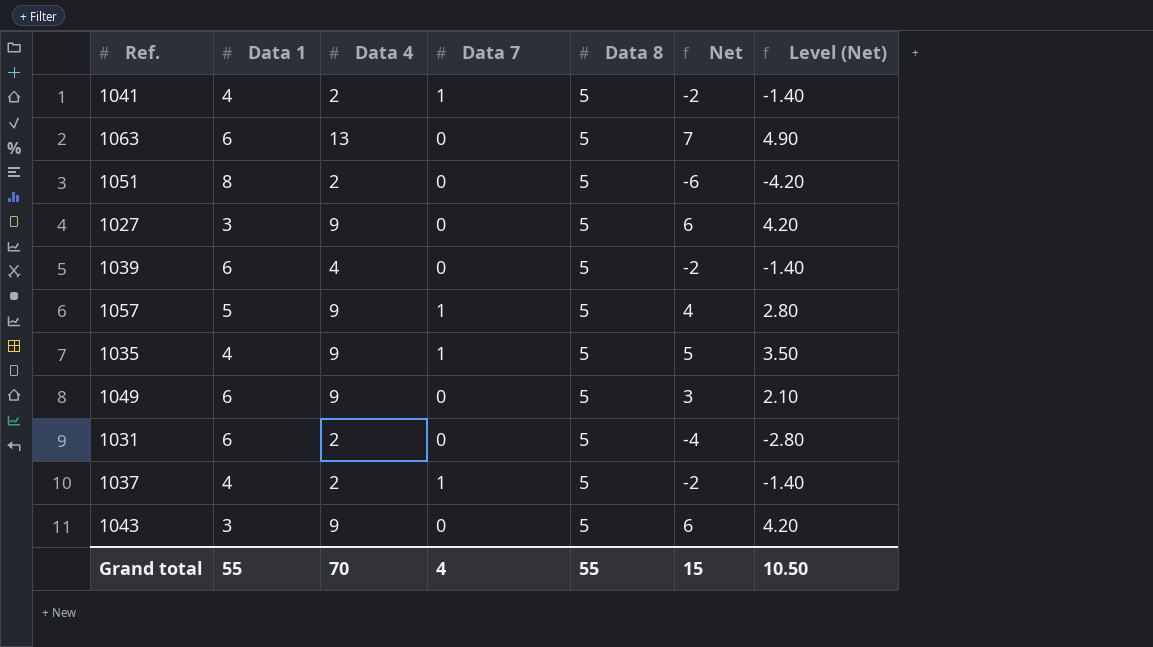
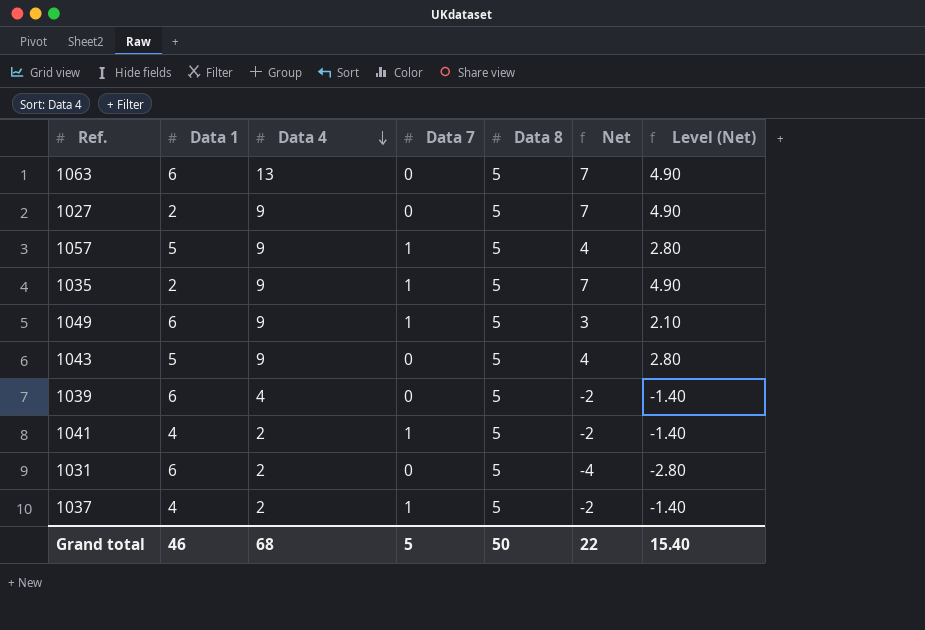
row order: none -> Data 4 descending
row 1051: 8 | 2 | 0 | 5 | -6 | -4.20 -> none
1027 | Data 1: 3 -> 2
1027 | Net: 6 -> 7
1027 | Level (Net): 4.20 -> 4.90
1035 | Data 1: 4 -> 2
1035 | Net: 5 -> 7
1035 | Level (Net): 3.50 -> 4.90
1049 | Data 7: 0 -> 1
1043 | Data 1: 3 -> 5
1043 | Net: 6 -> 4
1043 | Level (Net): 4.20 -> 2.80
Grand total | Data 1: 55 -> 46
Grand total | Data 4: 70 -> 68
Grand total | Data 7: 4 -> 5
Grand total | Data 8: 55 -> 50
Grand total | Net: 15 -> 22
Grand total | Level (Net): 10.50 -> 15.40

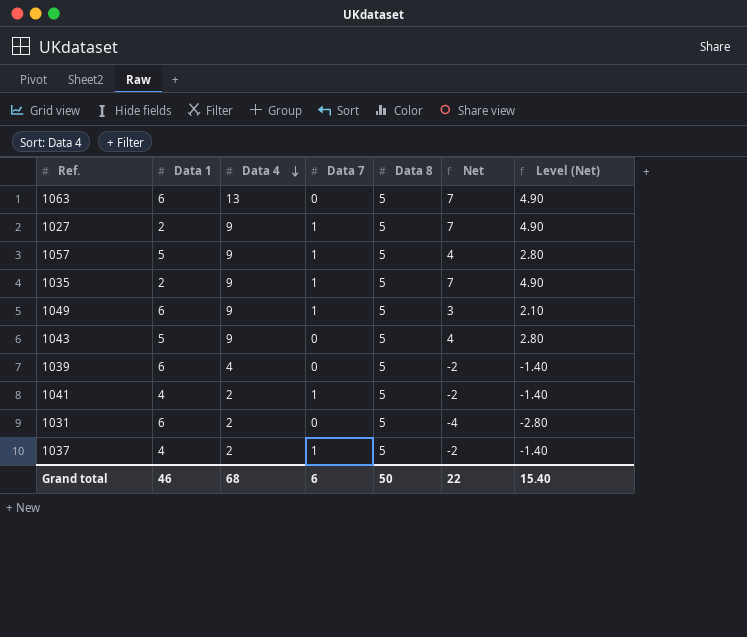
1027 | Data 7: 0 -> 1
Grand total | Data 7: 5 -> 6

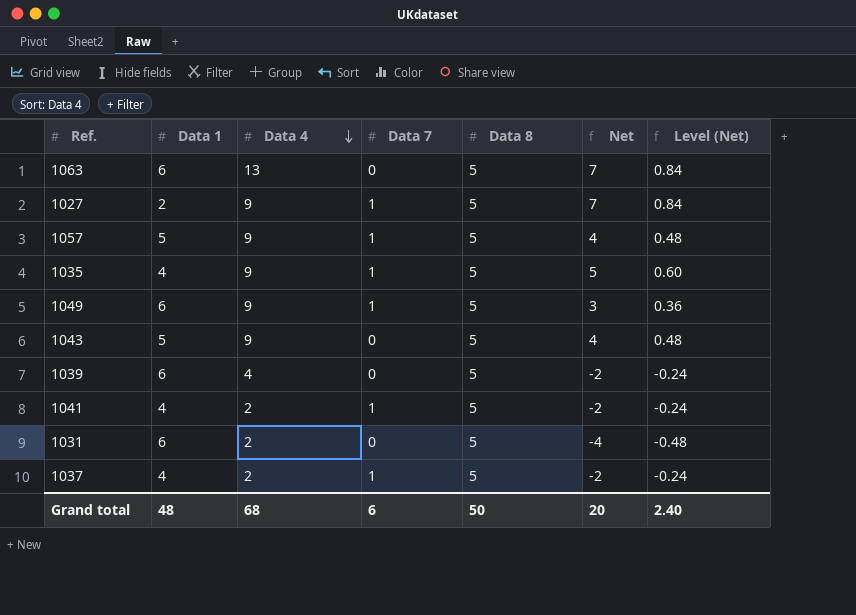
column Level (Net) | formula: [Net] * 0.7 -> [Net] * 0.12
1035 | Data 1: 2 -> 4
1035 | Net: 7 -> 5
Grand total | Data 1: 46 -> 48
Grand total | Net: 22 -> 20
Grand total | Level (Net): 15.40 -> 2.40

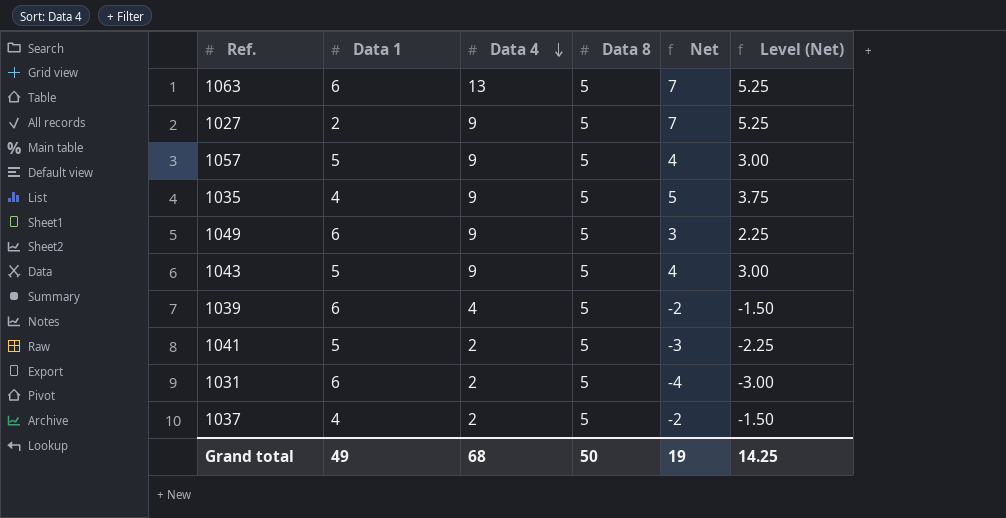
column Data 7 | position: 4 -> none
column Level (Net) | formula: [Net] * 0.12 -> [Net] * 0.75
1041 | Data 1: 4 -> 5
1041 | Net: -2 -> -3
Grand total | Data 1: 48 -> 49
Grand total | Net: 20 -> 19
Grand total | Level (Net): 2.40 -> 14.25

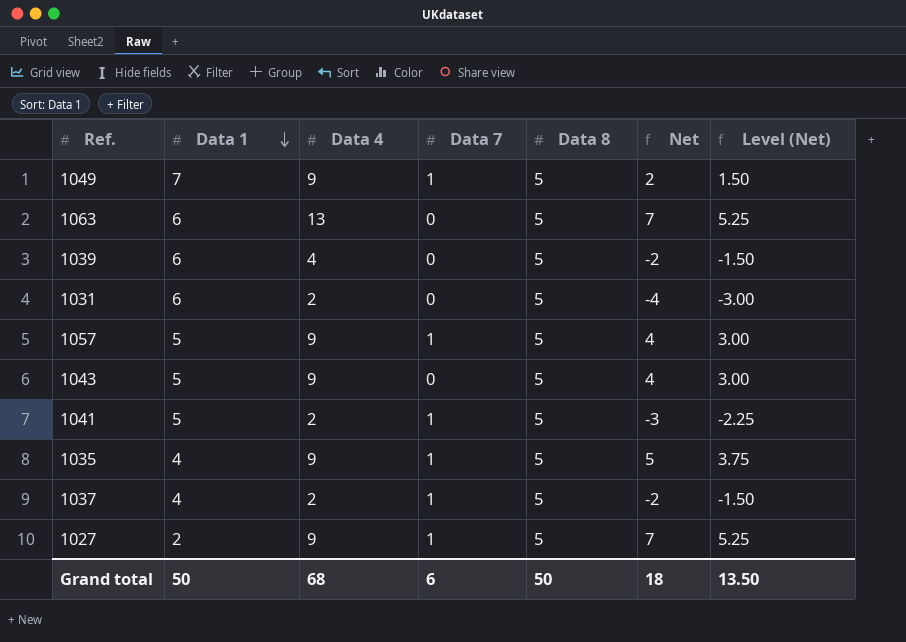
row order: Data 4 descending -> Data 1 descending
column Data 7 | position: none -> 4
1049 | Data 1: 6 -> 7
1049 | Net: 3 -> 2
1049 | Level (Net): 2.25 -> 1.50
Grand total | Data 1: 49 -> 50
Grand total | Net: 19 -> 18
Grand total | Level (Net): 14.25 -> 13.50

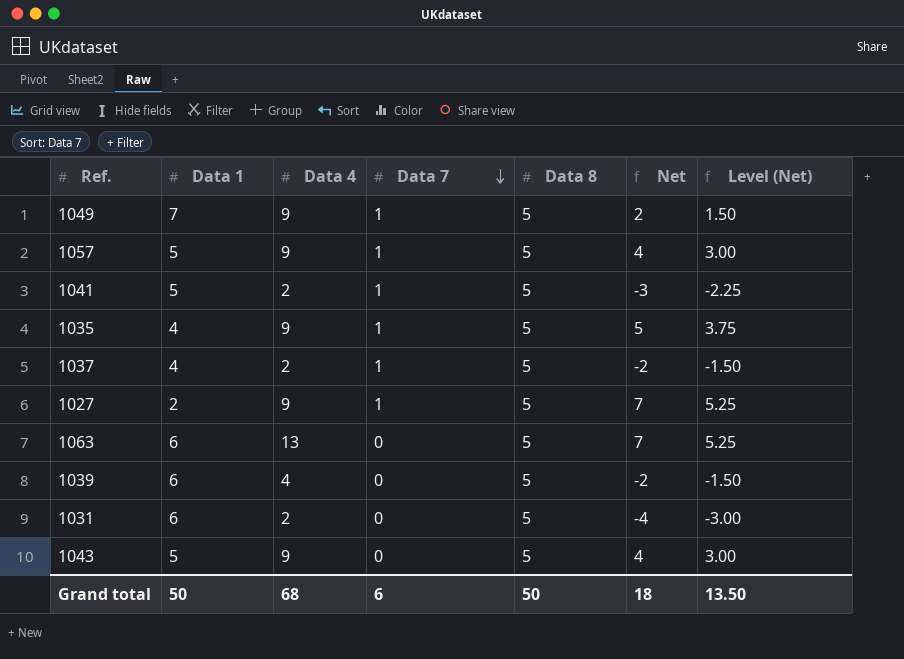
row order: Data 1 descending -> Data 7 descending

